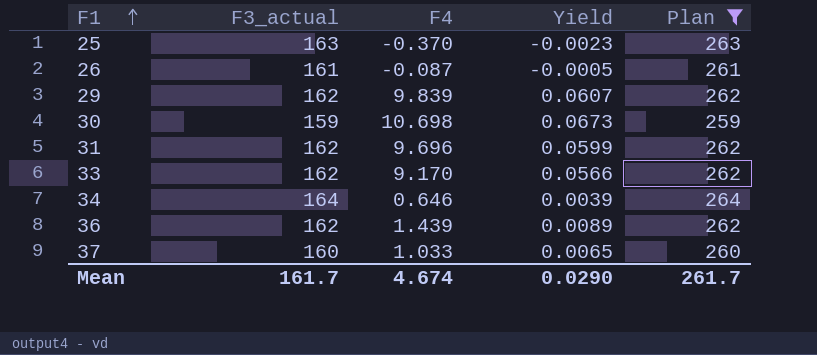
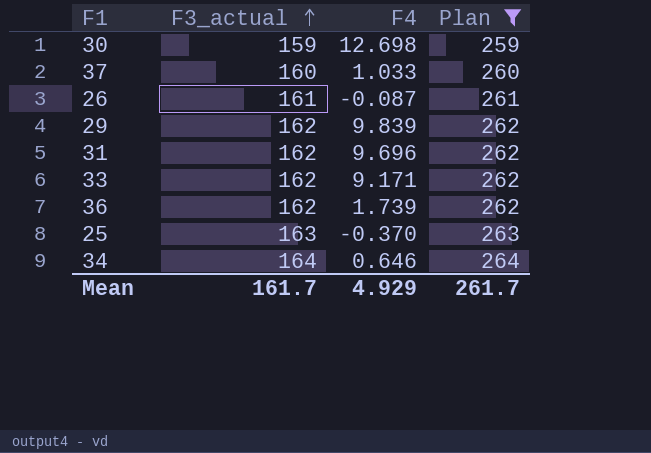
row order: F1 ascending -> F3_actual ascending
column Yield | formula: [F4] / [F3_actual] -> none
30 | F4: 10.698 -> 12.698
33 | F4: 9.170 -> 9.171
36 | F4: 1.439 -> 1.739
Mean | F4: 4.674 -> 4.929

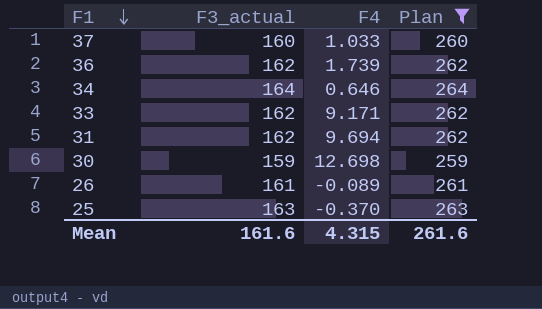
row order: F3_actual ascending -> F1 descending
row 29: 162 | 9.839 | 262 -> none
31 | F4: 9.696 -> 9.694
26 | F4: -0.087 -> -0.089
Mean | F3_actual: 161.7 -> 161.6
Mean | F4: 4.929 -> 4.315
Mean | Plan: 261.7 -> 261.6

